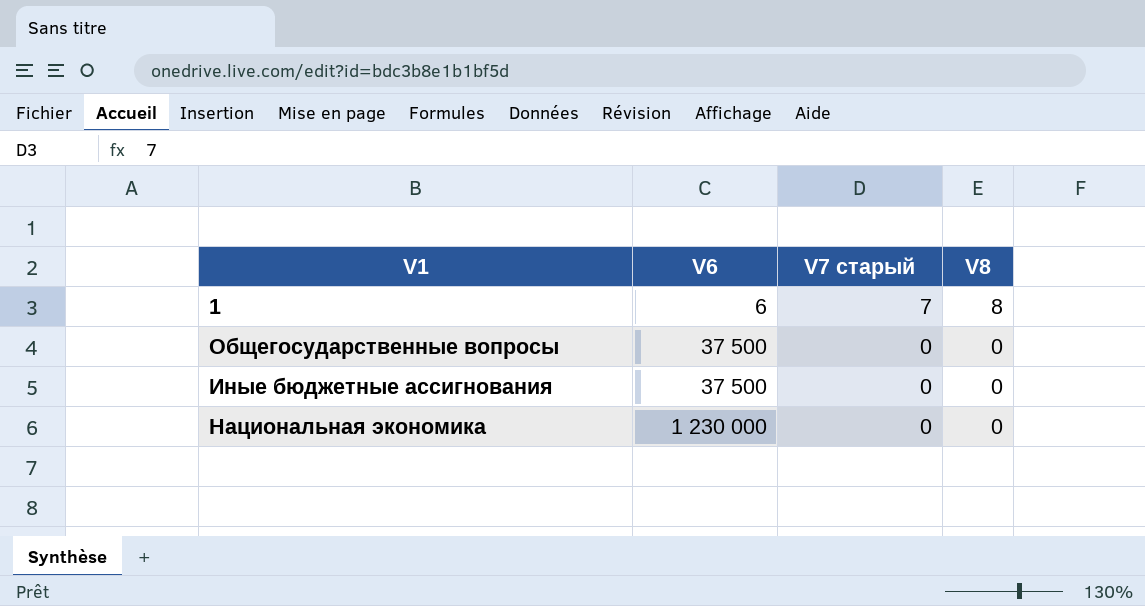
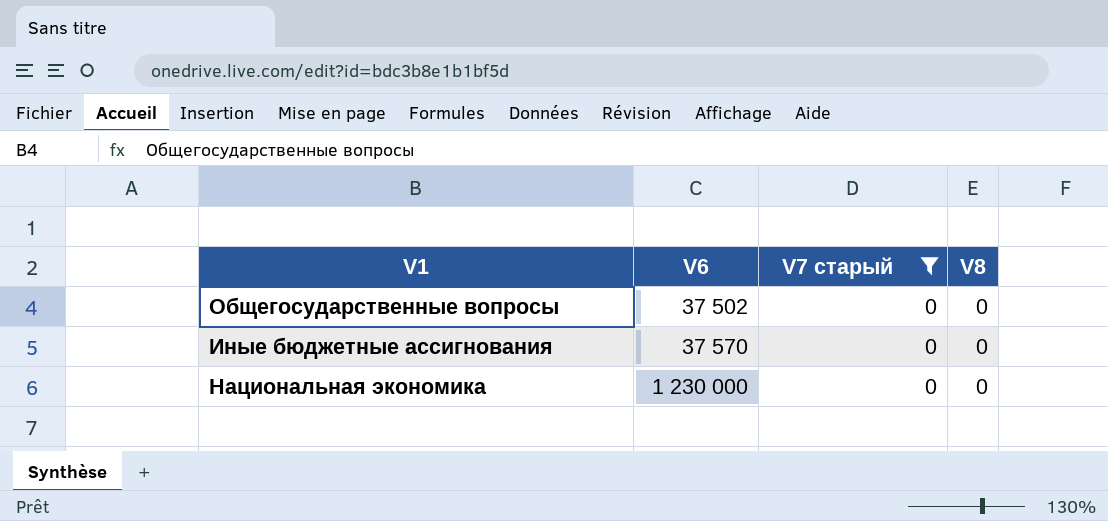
filter: none -> V7 старый = 0
Общегосударственные вопросы | V6: 37 500 -> 37 502
Иные бюджетные ассигнования | V6: 37 500 -> 37 570

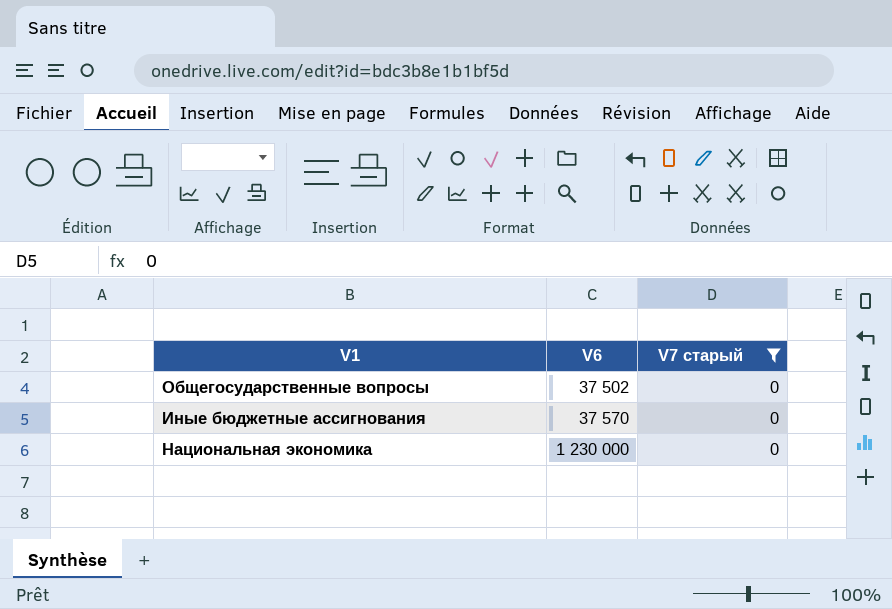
column V8 | position: 4 -> none

